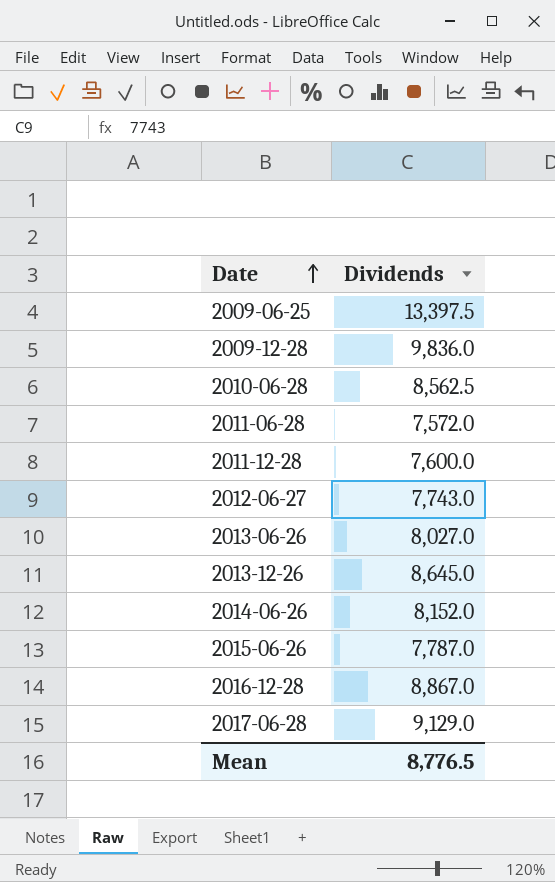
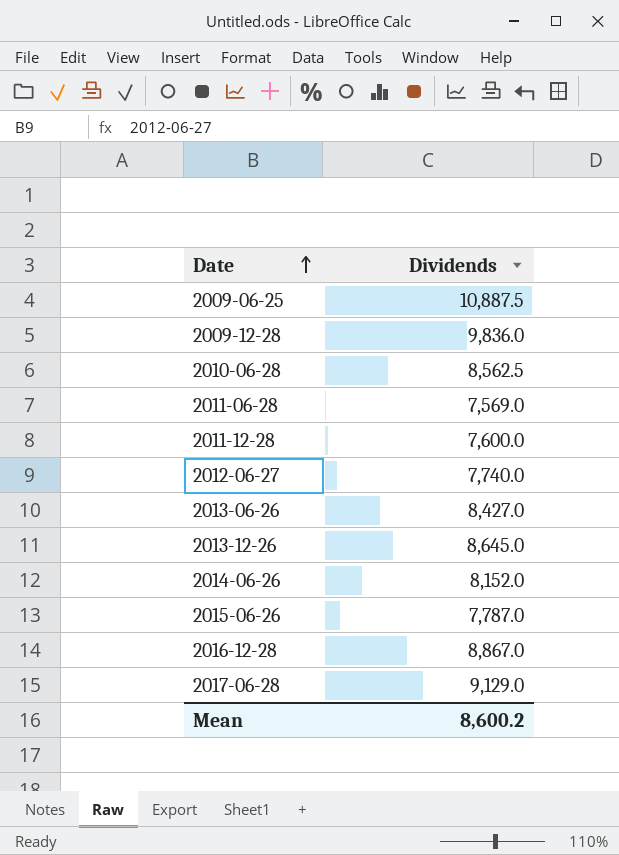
2009-06-25 | Dividends: 13,397.5 -> 10,887.5
2011-06-28 | Dividends: 7,572.0 -> 7,569.0
2012-06-27 | Dividends: 7,743.0 -> 7,740.0
2013-06-26 | Dividends: 8,027.0 -> 8,427.0
Mean | Dividends: 8,776.5 -> 8,600.2

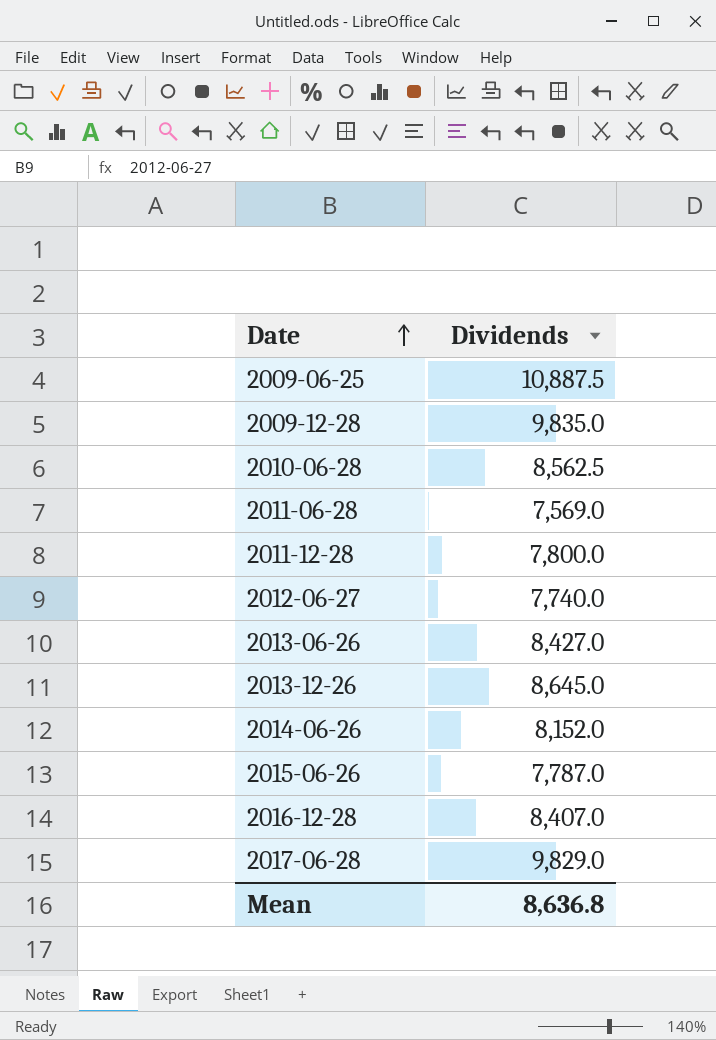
2009-12-28 | Dividends: 9,836.0 -> 9,835.0
2011-12-28 | Dividends: 7,600.0 -> 7,800.0
2016-12-28 | Dividends: 8,867.0 -> 8,407.0
2017-06-28 | Dividends: 9,129.0 -> 9,829.0
Mean | Dividends: 8,600.2 -> 8,636.8

